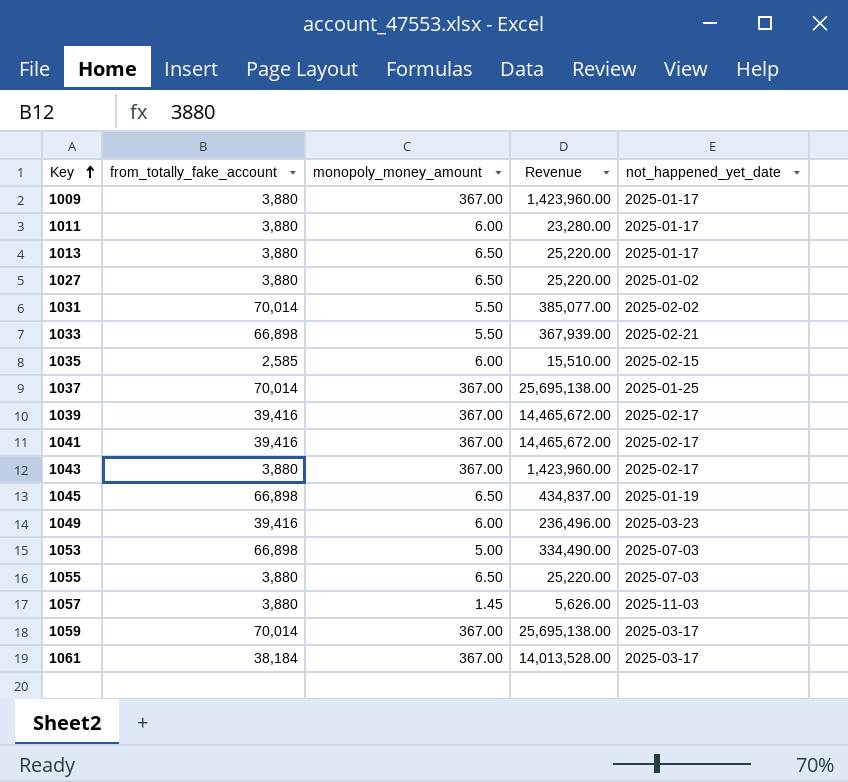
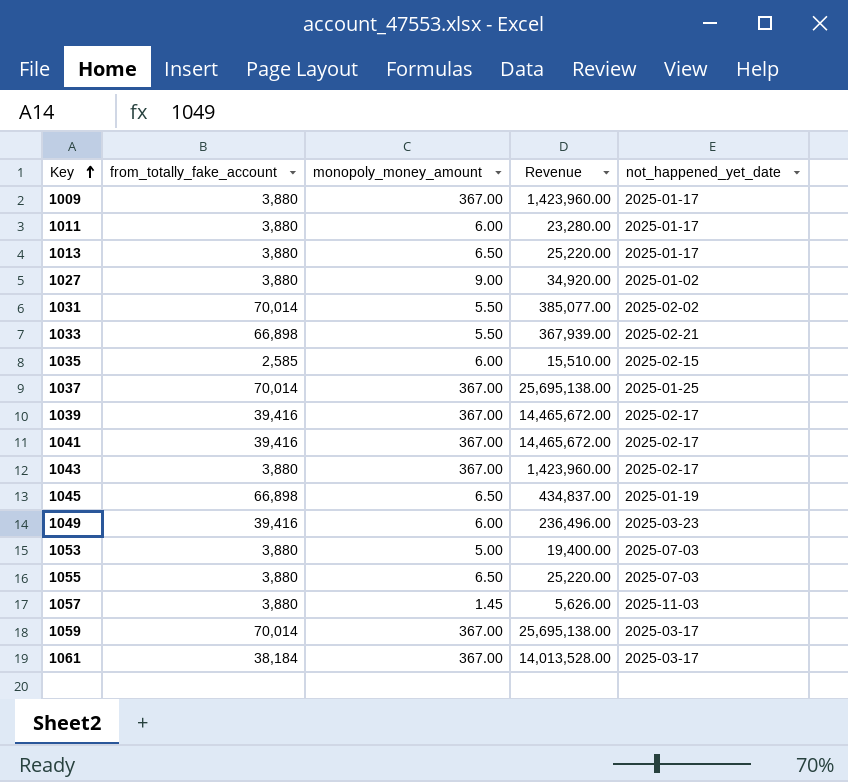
1027 | monopoly_money_amount: 6.50 -> 9.00
1027 | Revenue: 25,220.00 -> 34,920.00
1053 | from_totally_fake_account: 66,898 -> 3,880
1053 | Revenue: 334,490.00 -> 19,400.00

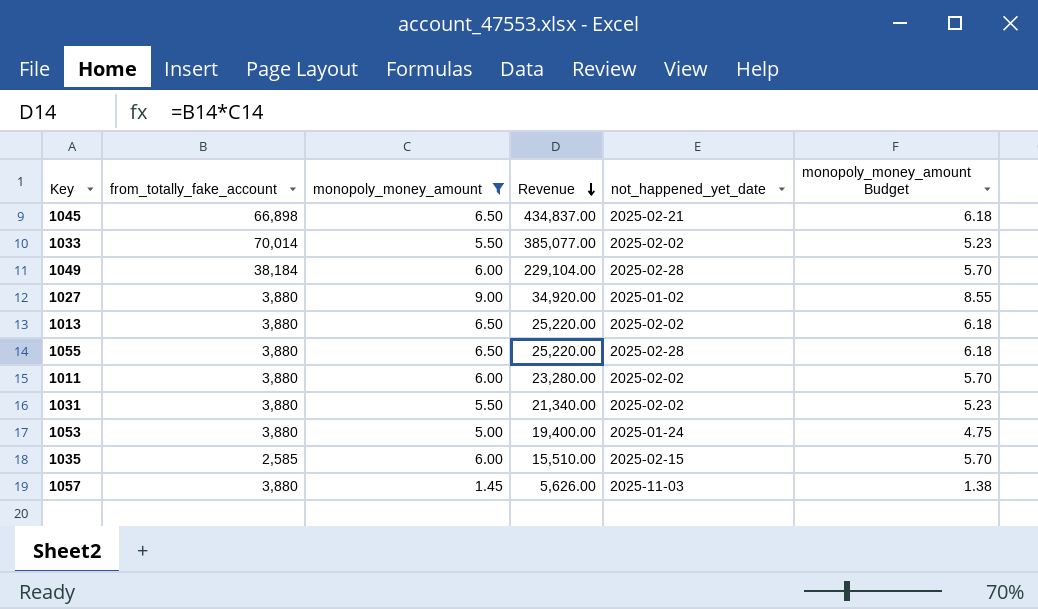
filter: none -> monopoly_money_amount != 367.00
row order: Key ascending -> Revenue descending
column monopoly_money_amount Budget | formula: none -> [monopoly_money_amount] * 0.95
1045 | not_happened_yet_date: 2025-01-19 -> 2025-02-21
1033 | from_totally_fake_account: 66,898 -> 70,014
1033 | Revenue: 367,939.00 -> 385,077.00
1033 | not_happened_yet_date: 2025-02-21 -> 2025-02-02
1049 | from_totally_fake_account: 39,416 -> 38,184
1049 | Revenue: 236,496.00 -> 229,104.00
1049 | not_happened_yet_date: 2025-03-23 -> 2025-02-28
1013 | not_happened_yet_date: 2025-01-17 -> 2025-02-02
1055 | not_happened_yet_date: 2025-07-03 -> 2025-02-28
1011 | not_happened_yet_date: 2025-01-17 -> 2025-02-02
1031 | from_totally_fake_account: 70,014 -> 3,880
1031 | Revenue: 385,077.00 -> 21,340.00
1053 | not_happened_yet_date: 2025-07-03 -> 2025-01-24

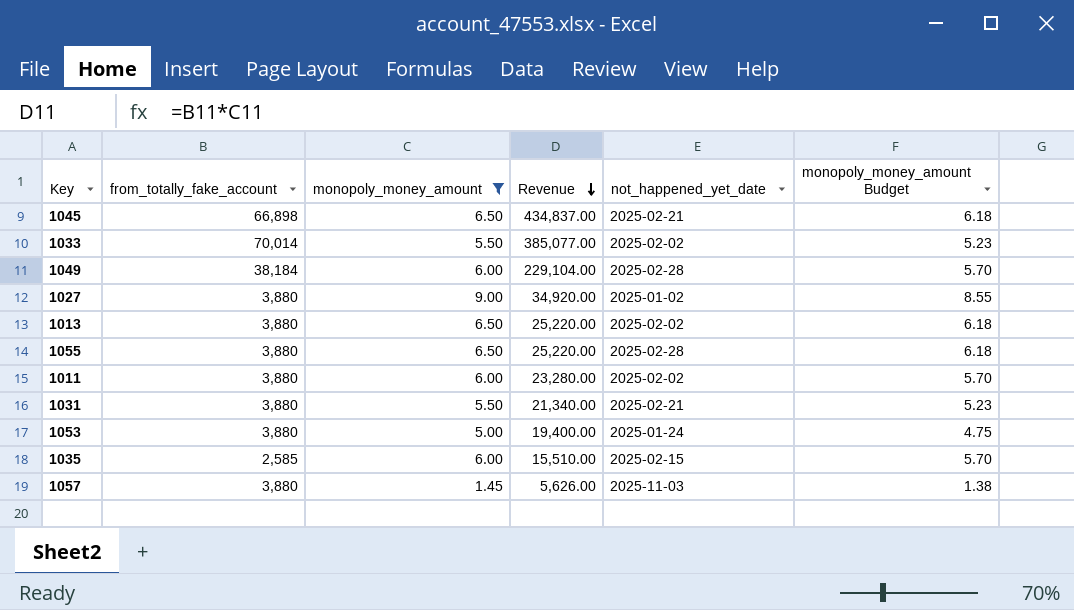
1031 | not_happened_yet_date: 2025-02-02 -> 2025-02-21

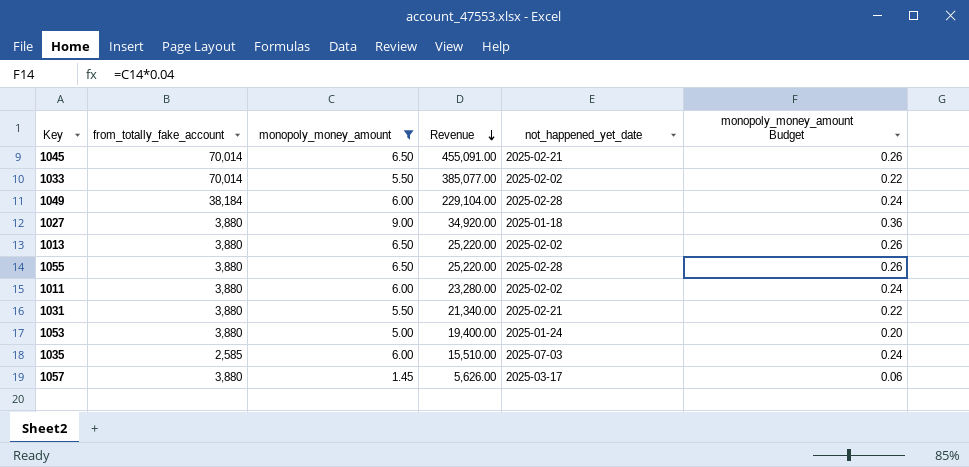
column monopoly_money_amount Budget | formula: [monopoly_money_amount] * 0.95 -> [monopoly_money_amount] * 0.04
1045 | from_totally_fake_account: 66,898 -> 70,014
1045 | Revenue: 434,837.00 -> 455,091.00
1027 | not_happened_yet_date: 2025-01-02 -> 2025-01-18
1035 | not_happened_yet_date: 2025-02-15 -> 2025-07-03
1057 | not_happened_yet_date: 2025-11-03 -> 2025-03-17

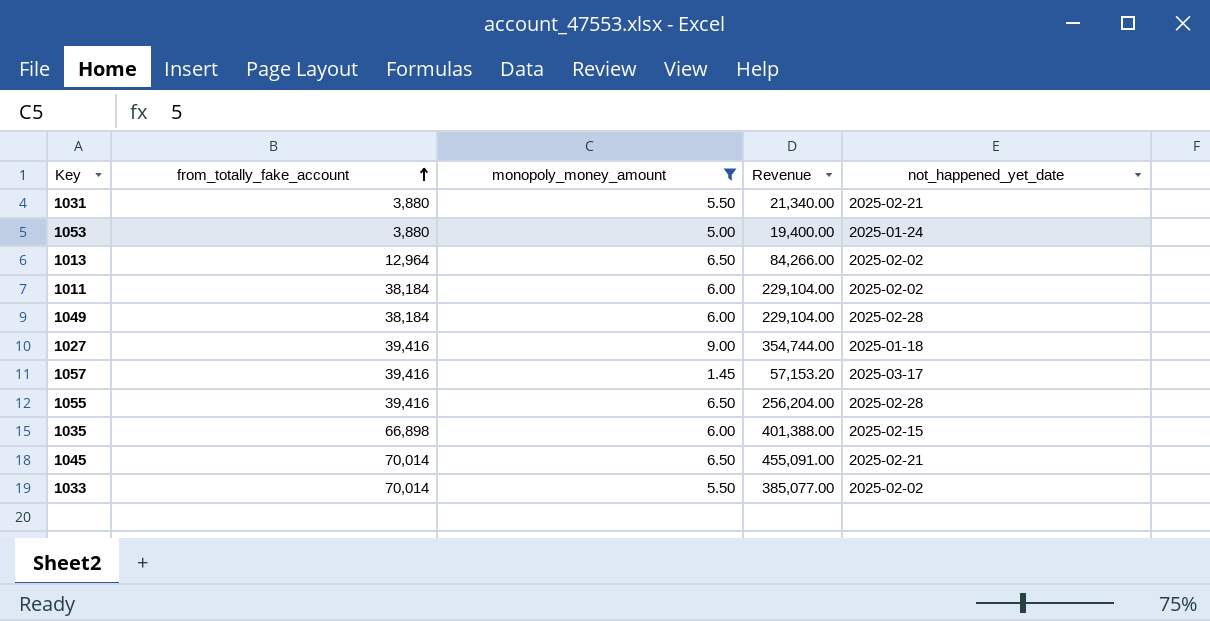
row order: Revenue descending -> from_totally_fake_account ascending
column monopoly_money_amount Budget | formula: [monopoly_money_amount] * 0.04 -> none
1013 | from_totally_fake_account: 3,880 -> 12,964
1013 | Revenue: 25,220.00 -> 84,266.00
1011 | from_totally_fake_account: 3,880 -> 38,184
1011 | Revenue: 23,280.00 -> 229,104.00
1027 | from_totally_fake_account: 3,880 -> 39,416
1027 | Revenue: 34,920.00 -> 354,744.00
1057 | from_totally_fake_account: 3,880 -> 39,416
1057 | Revenue: 5,626.00 -> 57,153.20
1055 | from_totally_fake_account: 3,880 -> 39,416
1055 | Revenue: 25,220.00 -> 256,204.00
1035 | from_totally_fake_account: 2,585 -> 66,898
1035 | Revenue: 15,510.00 -> 401,388.00
1035 | not_happened_yet_date: 2025-07-03 -> 2025-02-15

